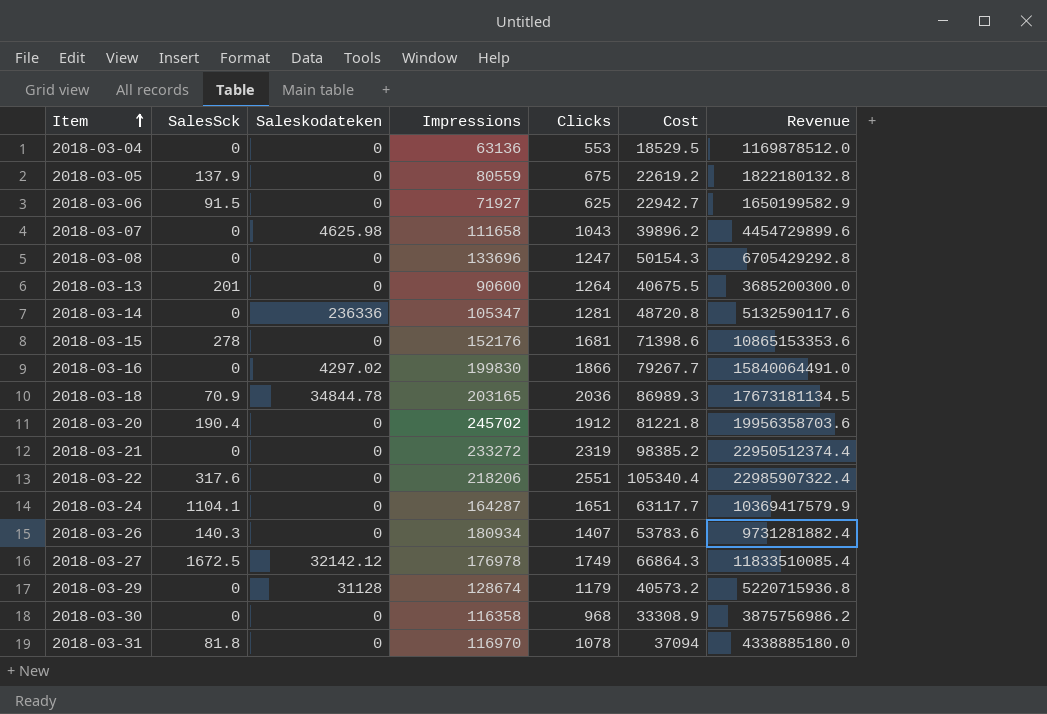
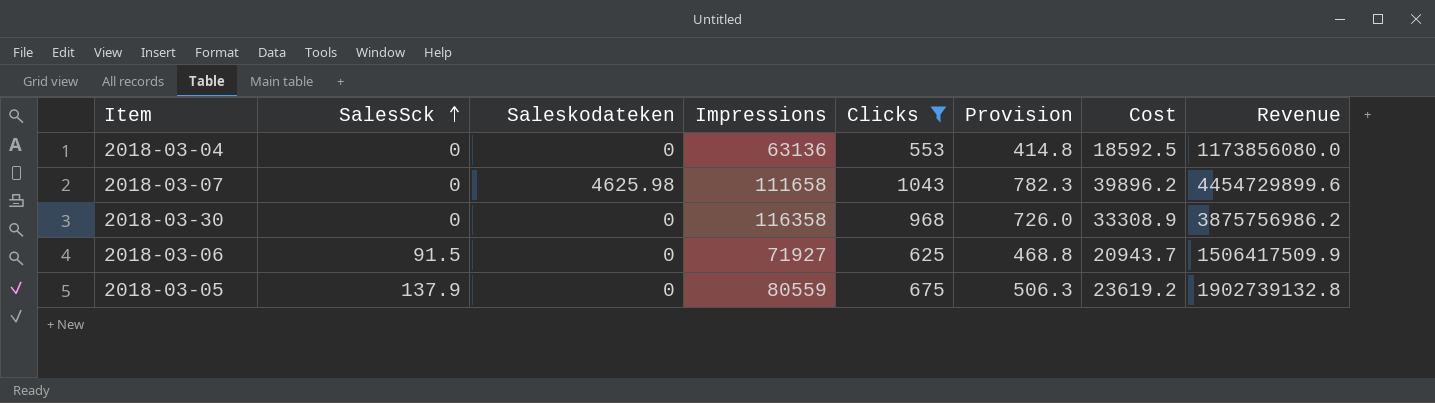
filter: none -> Clicks <= 1043
row order: Item ascending -> SalesSck ascending
column Provision | formula: none -> [Clicks] * 0.75
2018-03-04 | Cost: 18529.5 -> 18592.5
2018-03-04 | Revenue: 1169878512.0 -> 1173856080.0
2018-03-06 | Cost: 22942.7 -> 20943.7
2018-03-06 | Revenue: 1650199582.9 -> 1506417509.9
2018-03-05 | Cost: 22619.2 -> 23619.2
2018-03-05 | Revenue: 1822180132.8 -> 1902739132.8

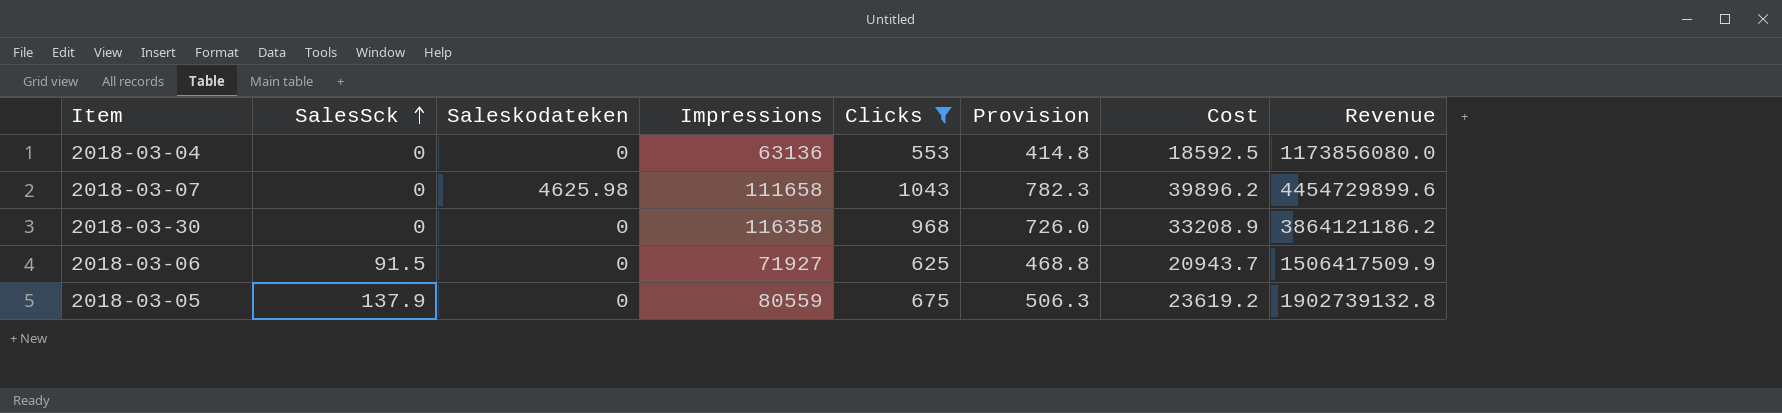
2018-03-30 | Cost: 33308.9 -> 33208.9
2018-03-30 | Revenue: 3875756986.2 -> 3864121186.2

